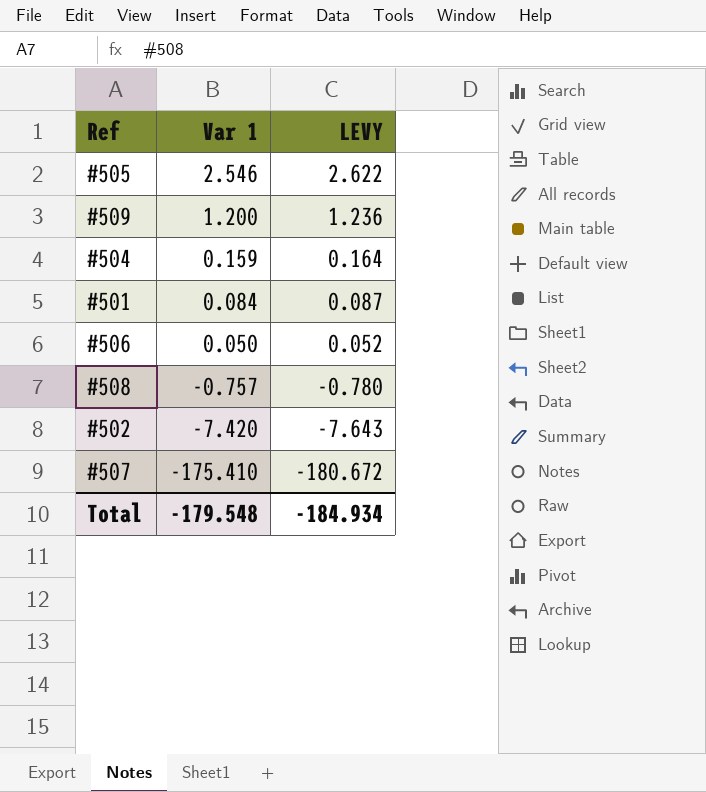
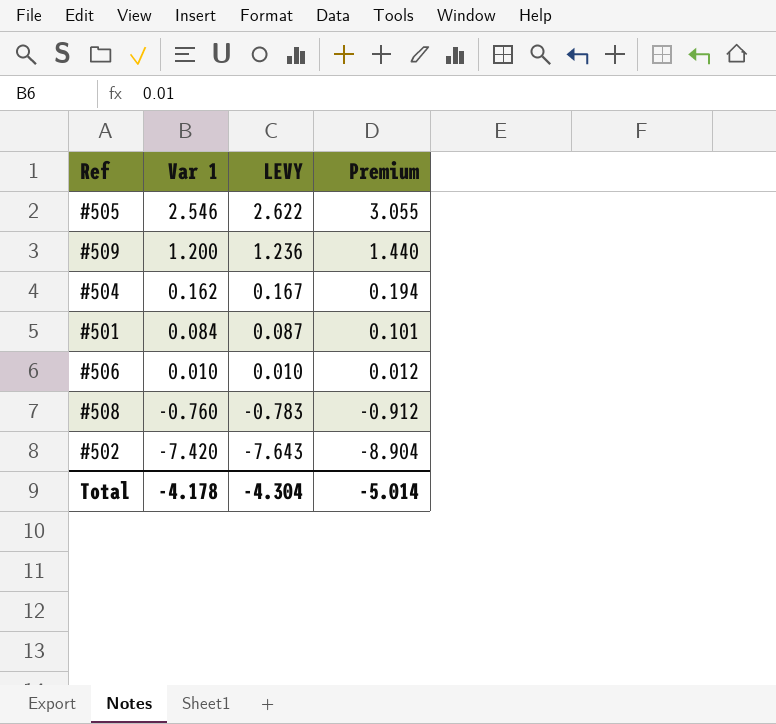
column Premium | formula: none -> [Var 1] * 1.2
row #507: -175.410 | -180.672 -> none
#504 | Var 1: 0.159 -> 0.162
#504 | LEVY: 0.164 -> 0.167
#506 | Var 1: 0.050 -> 0.010
#506 | LEVY: 0.052 -> 0.010
#508 | Var 1: -0.757 -> -0.760
#508 | LEVY: -0.780 -> -0.783
Total | Var 1: -179.548 -> -4.178
Total | LEVY: -184.934 -> -4.304

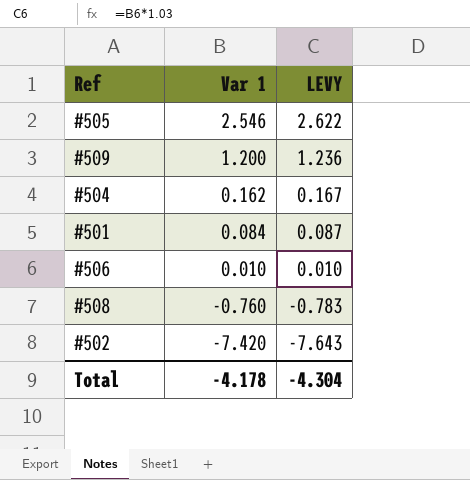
column Premium | formula: [Var 1] * 1.2 -> none

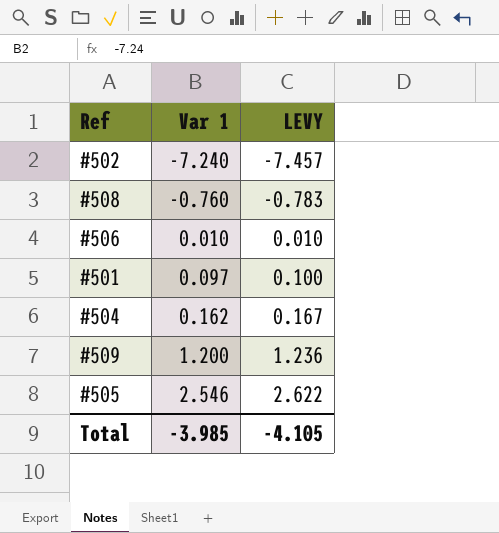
row order: Var 1 descending -> Var 1 ascending
#502 | Var 1: -7.420 -> -7.240
#502 | LEVY: -7.643 -> -7.457
#501 | Var 1: 0.084 -> 0.097
#501 | LEVY: 0.087 -> 0.100
Total | Var 1: -4.178 -> -3.985
Total | LEVY: -4.304 -> -4.105

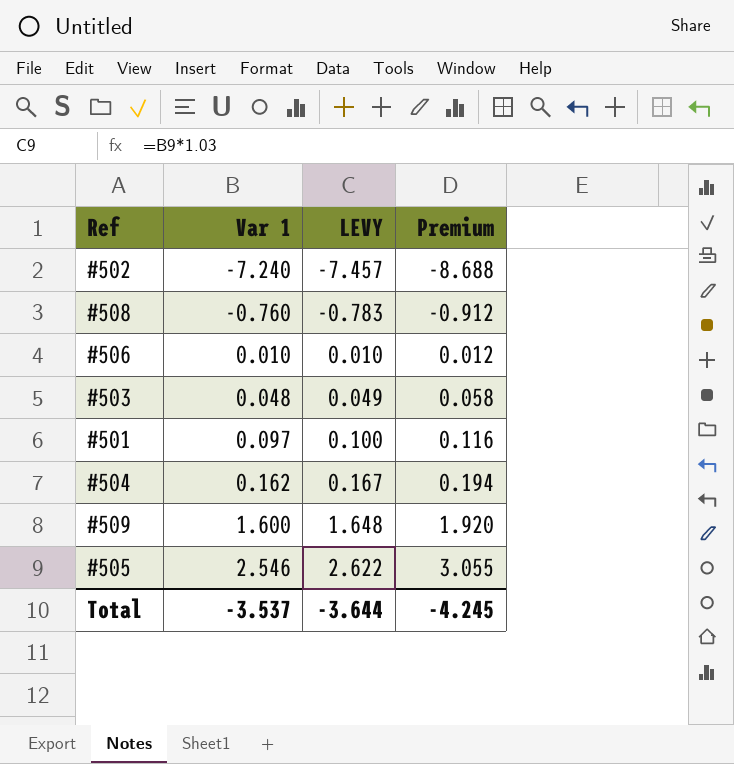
column Premium | formula: none -> [Var 1] * 1.2
row #503: none -> 0.048 | 0.049 | 0.058
#509 | Var 1: 1.200 -> 1.600
#509 | LEVY: 1.236 -> 1.648
Total | Var 1: -3.985 -> -3.537
Total | LEVY: -4.105 -> -3.644

